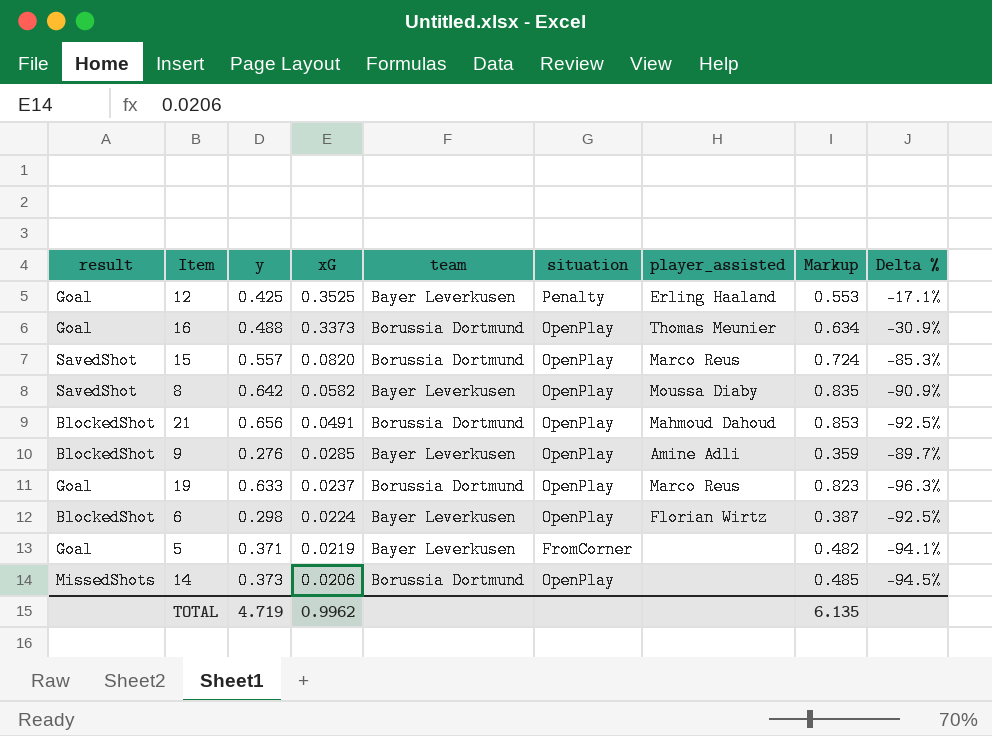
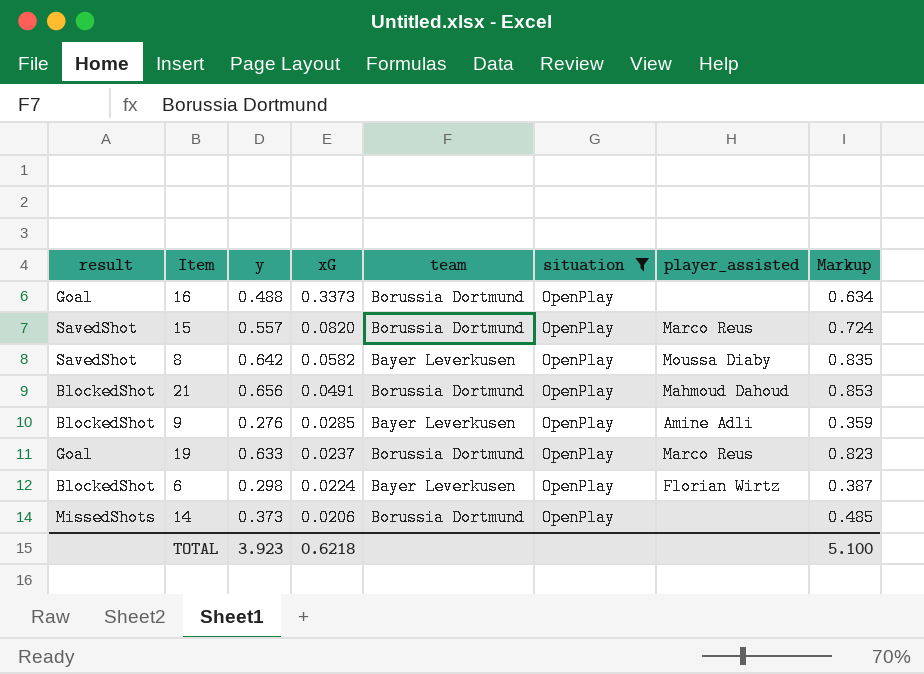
filter: none -> situation = OpenPlay
column Delta % | formula: ([xG] - [y]) / [y] -> none
16 | player_assisted: Thomas Meunier -> none
TOTAL | y: 4.719 -> 3.923
TOTAL | xG: 0.9962 -> 0.6218
TOTAL | Markup: 6.135 -> 5.100

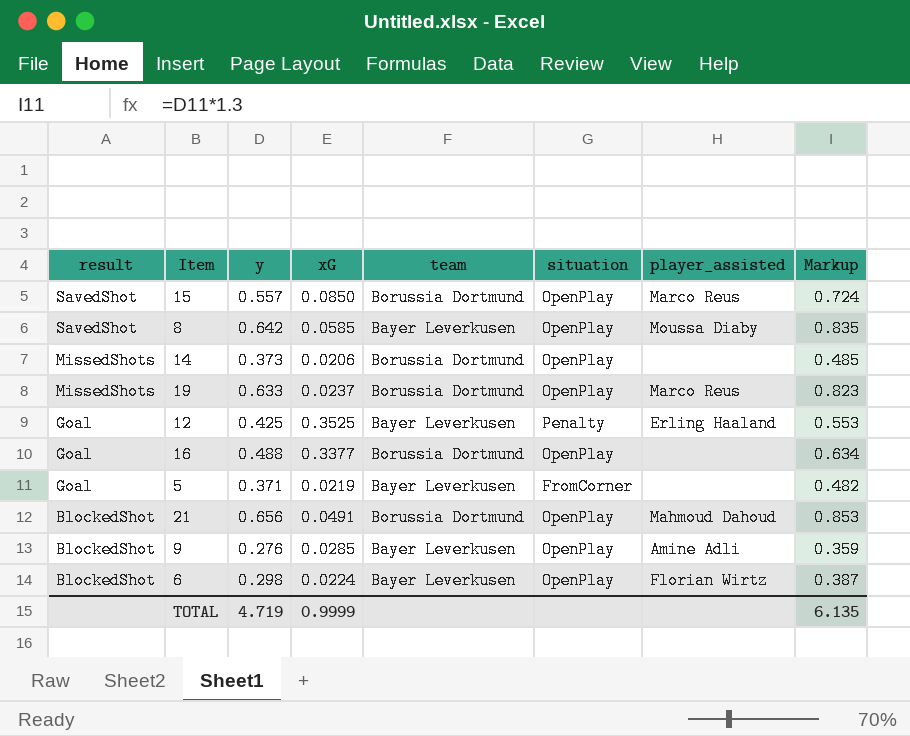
filter: situation = OpenPlay -> none
row order: xG descending -> result descending
15 | xG: 0.0820 -> 0.0850
8 | xG: 0.0582 -> 0.0585
19 | result: Goal -> MissedShots
16 | xG: 0.3373 -> 0.3377
TOTAL | y: 3.923 -> 4.719
TOTAL | xG: 0.6218 -> 0.9999
TOTAL | Markup: 5.100 -> 6.135

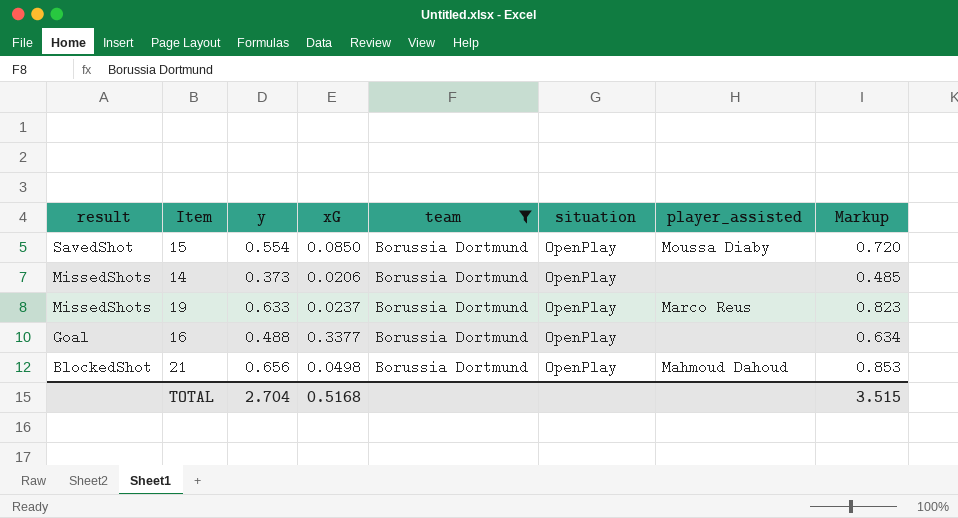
filter: none -> team = Borussia Dortmund
15 | y: 0.557 -> 0.554
15 | player_assisted: Marco Reus -> Moussa Diaby
15 | Markup: 0.724 -> 0.720
21 | xG: 0.0491 -> 0.0498
TOTAL | y: 4.719 -> 2.704
TOTAL | xG: 0.9999 -> 0.5168
TOTAL | Markup: 6.135 -> 3.515

